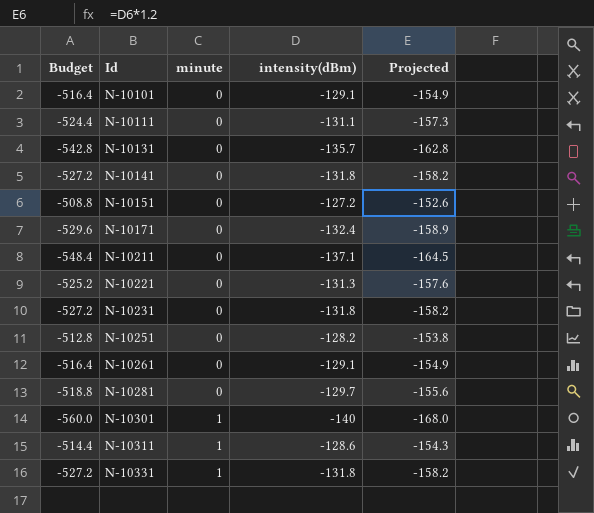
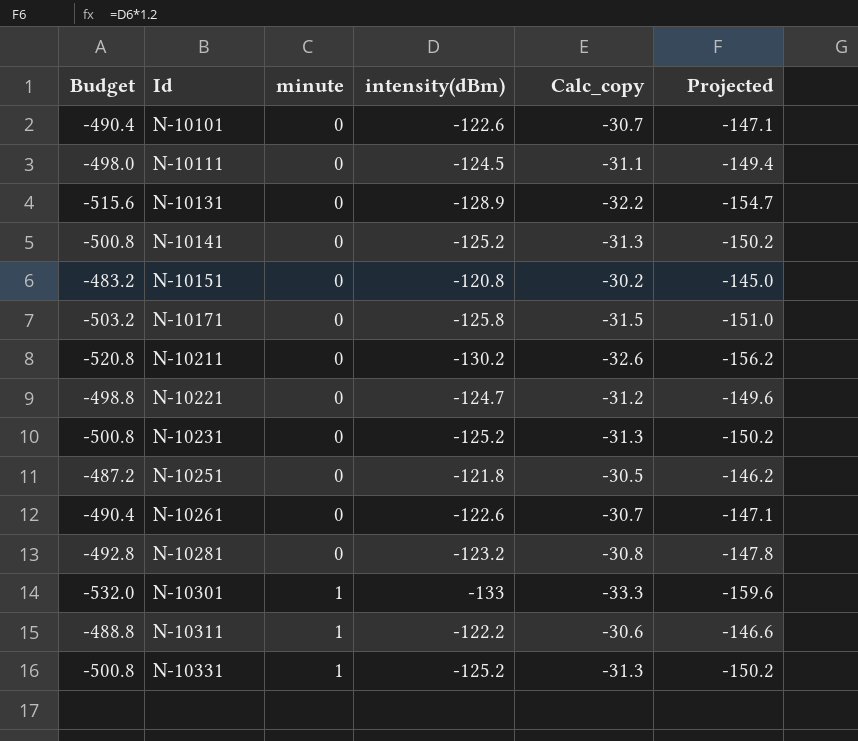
column Calc_copy | formula: none -> [intensity(dBm)] * 0.25
N-10101 | Budget: -516.4 -> -490.4
N-10101 | intensity(dBm): -129.1 -> -122.6
N-10101 | Projected: -154.9 -> -147.1
N-10111 | Budget: -524.4 -> -498.0
N-10111 | intensity(dBm): -131.1 -> -124.5
N-10111 | Projected: -157.3 -> -149.4
N-10131 | Budget: -542.8 -> -515.6
N-10131 | intensity(dBm): -135.7 -> -128.9
N-10131 | Projected: -162.8 -> -154.7
N-10141 | Budget: -527.2 -> -500.8
N-10141 | intensity(dBm): -131.8 -> -125.2
N-10141 | Projected: -158.2 -> -150.2
N-10151 | Budget: -508.8 -> -483.2
N-10151 | intensity(dBm): -127.2 -> -120.8
N-10151 | Projected: -152.6 -> -145.0
N-10171 | Budget: -529.6 -> -503.2
N-10171 | intensity(dBm): -132.4 -> -125.8
N-10171 | Projected: -158.9 -> -151.0
N-10211 | Budget: -548.4 -> -520.8
N-10211 | intensity(dBm): -137.1 -> -130.2
N-10211 | Projected: -164.5 -> -156.2
N-10221 | Budget: -525.2 -> -498.8
N-10221 | intensity(dBm): -131.3 -> -124.7
N-10221 | Projected: -157.6 -> -149.6
N-10231 | Budget: -527.2 -> -500.8
N-10231 | intensity(dBm): -131.8 -> -125.2
N-10231 | Projected: -158.2 -> -150.2
N-10251 | Budget: -512.8 -> -487.2
N-10251 | intensity(dBm): -128.2 -> -121.8
N-10251 | Projected: -153.8 -> -146.2
N-10261 | Budget: -516.4 -> -490.4
N-10261 | intensity(dBm): -129.1 -> -122.6
N-10261 | Projected: -154.9 -> -147.1
N-10281 | Budget: -518.8 -> -492.8
N-10281 | intensity(dBm): -129.7 -> -123.2
N-10281 | Projected: -155.6 -> -147.8
N-10301 | Budget: -560.0 -> -532.0
N-10301 | intensity(dBm): -140 -> -133
N-10301 | Projected: -168.0 -> -159.6
N-10311 | Budget: -514.4 -> -488.8
N-10311 | intensity(dBm): -128.6 -> -122.2
N-10311 | Projected: -154.3 -> -146.6
N-10331 | Budget: -527.2 -> -500.8
N-10331 | intensity(dBm): -131.8 -> -125.2
N-10331 | Projected: -158.2 -> -150.2

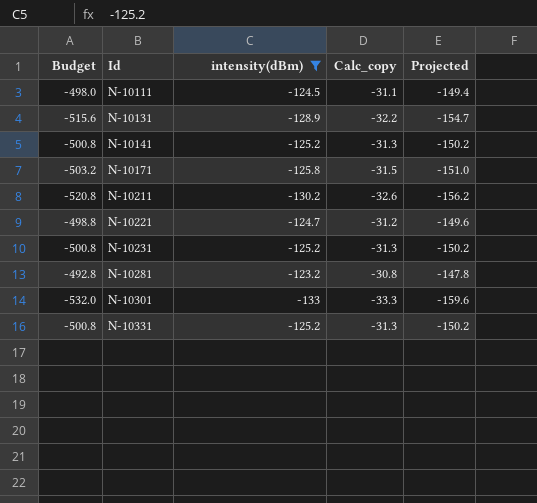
filter: none -> intensity(dBm) <= -123.2
column minute | position: 3 -> none

